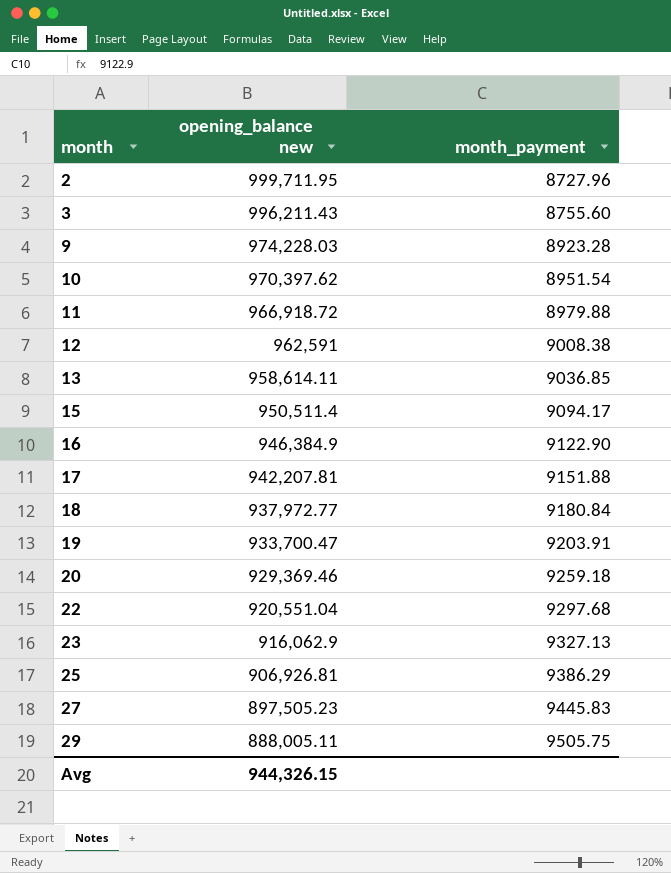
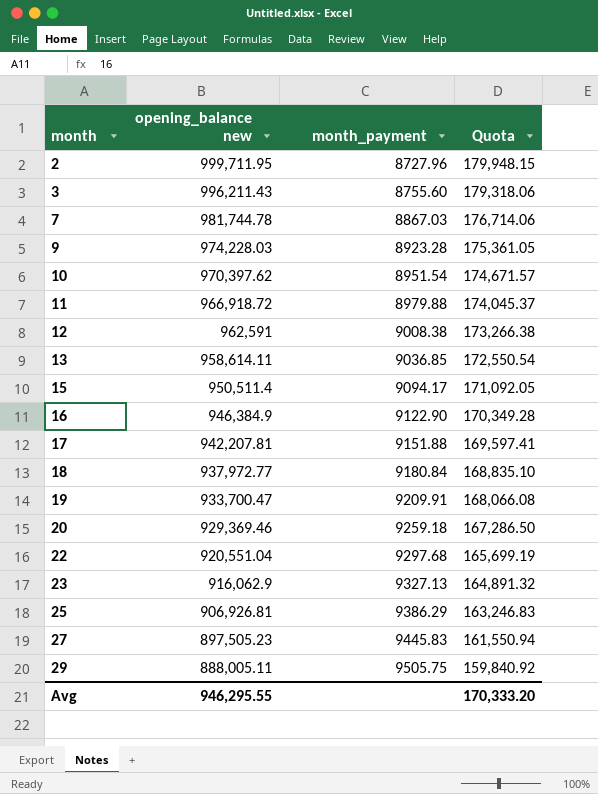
column Quota | formula: none -> [opening_balance new] * 0.18
row 7: none -> 981,744.78 | 8867.03 | 176,714.06
19 | month_payment: 9203.91 -> 9209.91
Avg | opening_balance new: 944,326.15 -> 946,295.55

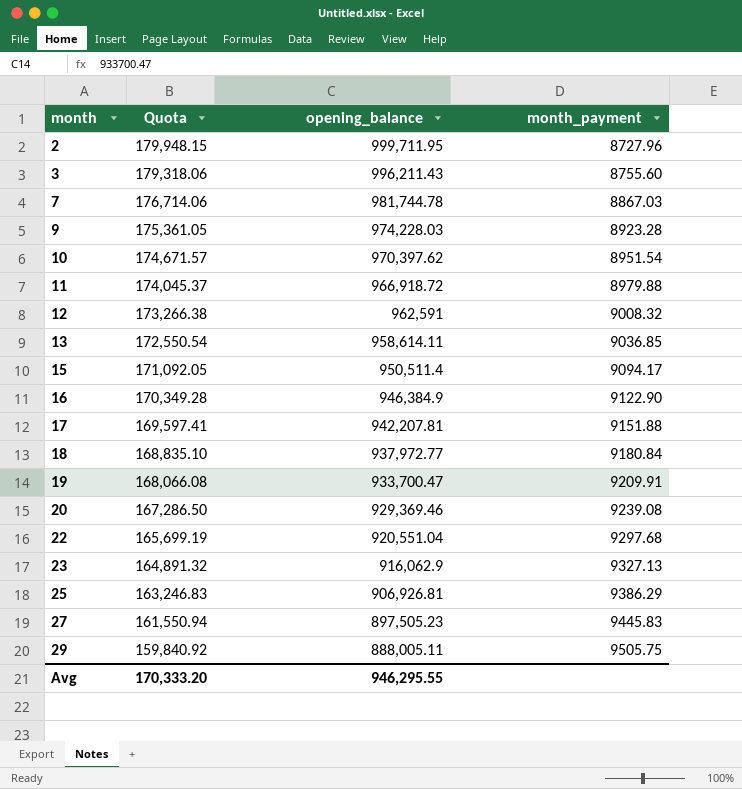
column Quota | position: 4 -> 2
column name: opening_balance new -> opening_balance
12 | month_payment: 9008.38 -> 9008.32
20 | month_payment: 9259.18 -> 9239.08

